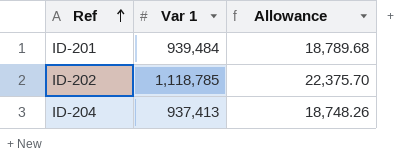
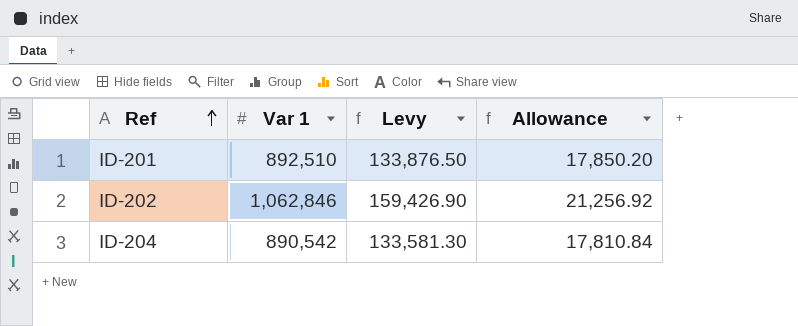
column Levy | formula: none -> [Var 1] * 0.15
ID-201 | Var 1: 939,484 -> 892,510
ID-201 | Allowance: 18,789.68 -> 17,850.20
ID-202 | Var 1: 1,118,785 -> 1,062,846
ID-202 | Allowance: 22,375.70 -> 21,256.92
ID-204 | Var 1: 937,413 -> 890,542
ID-204 | Allowance: 18,748.26 -> 17,810.84

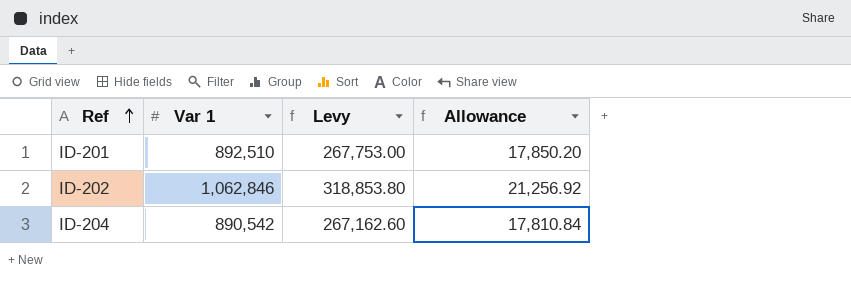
column Levy | formula: [Var 1] * 0.15 -> [Var 1] * 0.3

